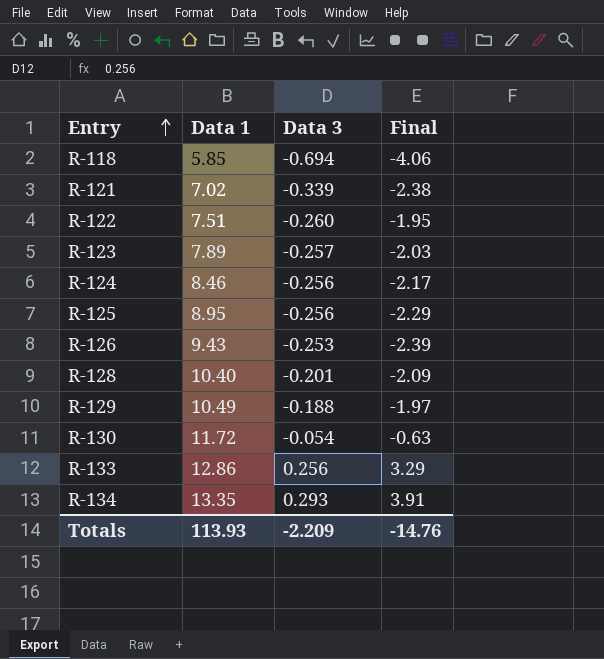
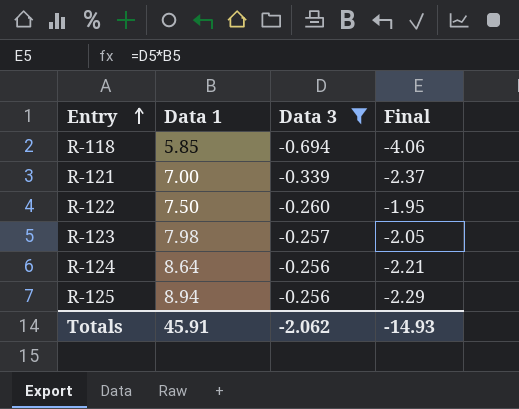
filter: none -> Data 3 <= -0.256
R-121 | Data 1: 7.02 -> 7.00
R-121 | Final: -2.38 -> -2.37
R-122 | Data 1: 7.51 -> 7.50
R-123 | Data 1: 7.89 -> 7.98
R-123 | Final: -2.03 -> -2.05
R-124 | Data 1: 8.46 -> 8.64
R-124 | Final: -2.17 -> -2.21
R-125 | Data 1: 8.95 -> 8.94
Totals | Data 1: 113.93 -> 45.91
Totals | Data 3: -2.209 -> -2.062
Totals | Final: -14.76 -> -14.93

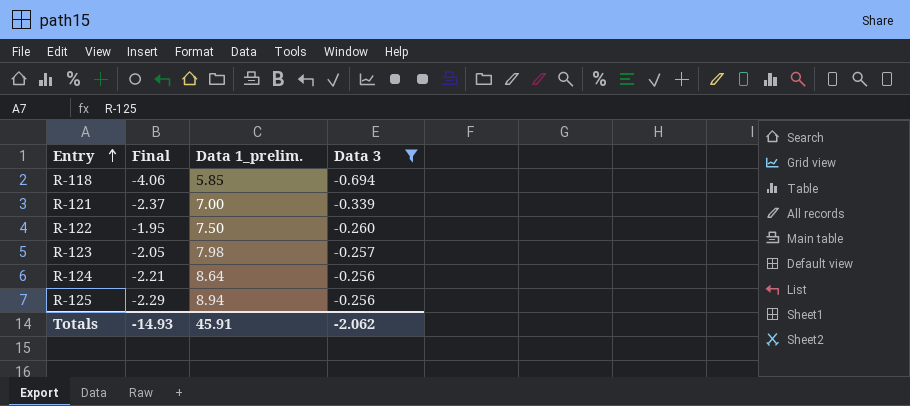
column Final | position: 4 -> 2
column name: Data 1 -> Data 1_prelim.

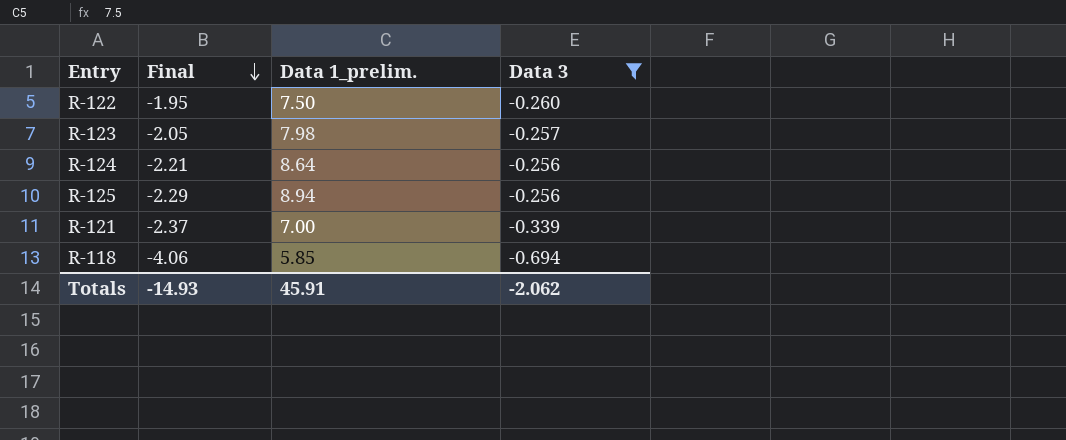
row order: Entry ascending -> Final descending

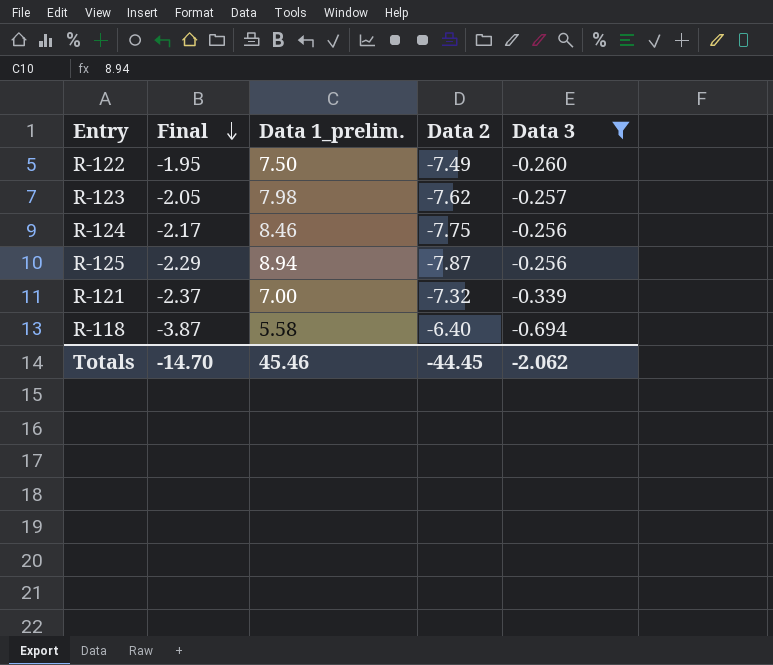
column Data 2 | position: none -> 4
R-124 | Final: -2.21 -> -2.17
R-124 | Data 1_prelim.: 8.64 -> 8.46
R-118 | Final: -4.06 -> -3.87
R-118 | Data 1_prelim.: 5.85 -> 5.58
Totals | Final: -14.93 -> -14.70
Totals | Data 1_prelim.: 45.91 -> 45.46

